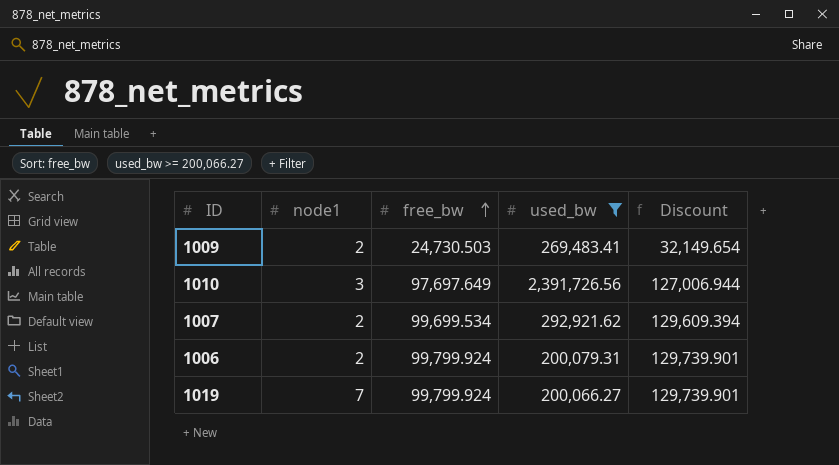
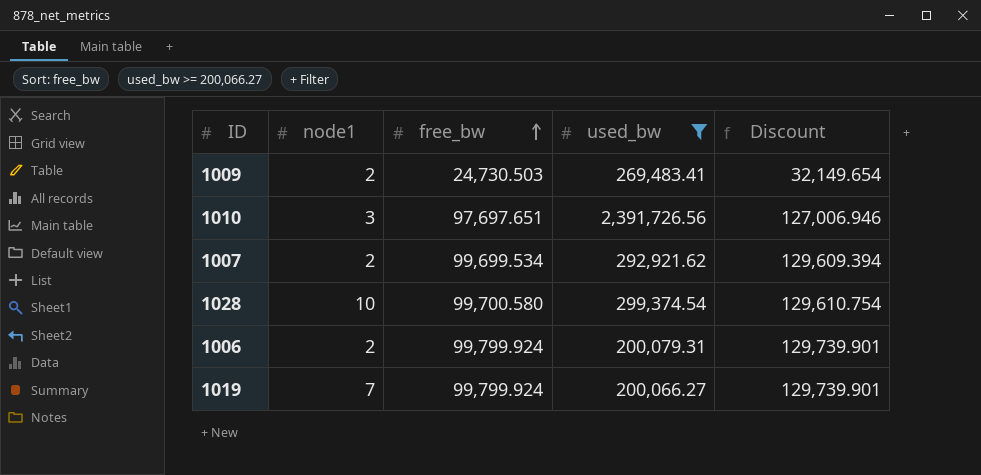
1010 | free_bw: 97,697.649 -> 97,697.651
1010 | Discount: 127,006.944 -> 127,006.946
row 1028: none -> 10 | 99,700.580 | 299,374.54 | 129,610.754

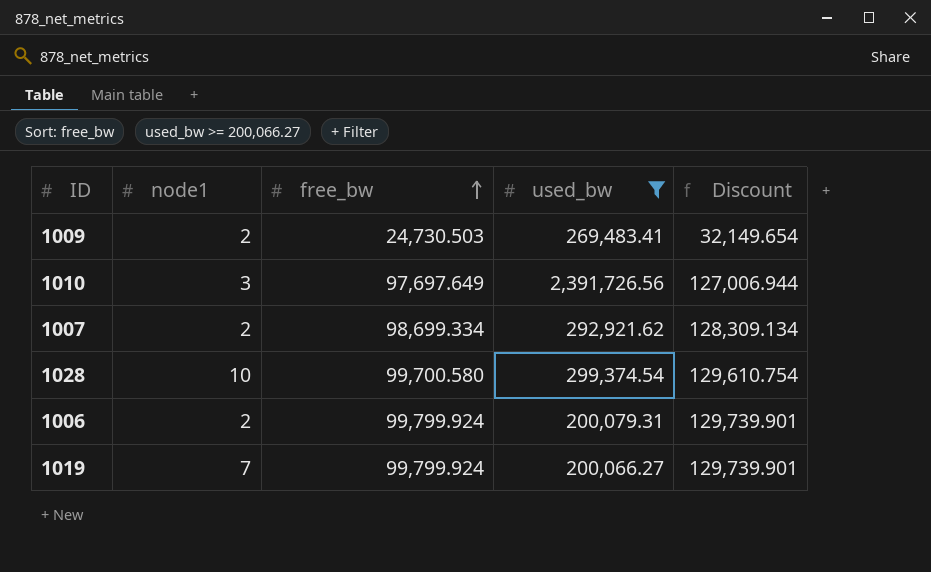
1010 | free_bw: 97,697.651 -> 97,697.649
1010 | Discount: 127,006.946 -> 127,006.944
1007 | free_bw: 99,699.534 -> 98,699.334
1007 | Discount: 129,609.394 -> 128,309.134

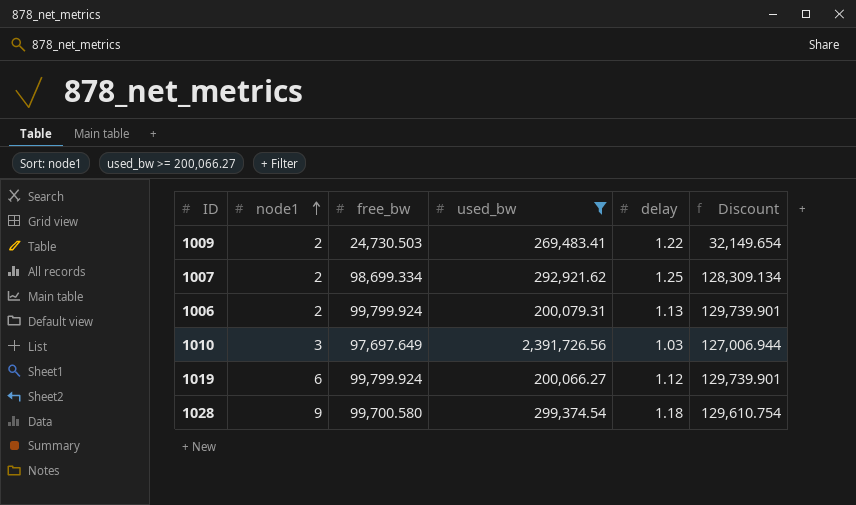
row order: free_bw ascending -> node1 ascending
column delay | position: none -> 5
1019 | node1: 7 -> 6
1028 | node1: 10 -> 9

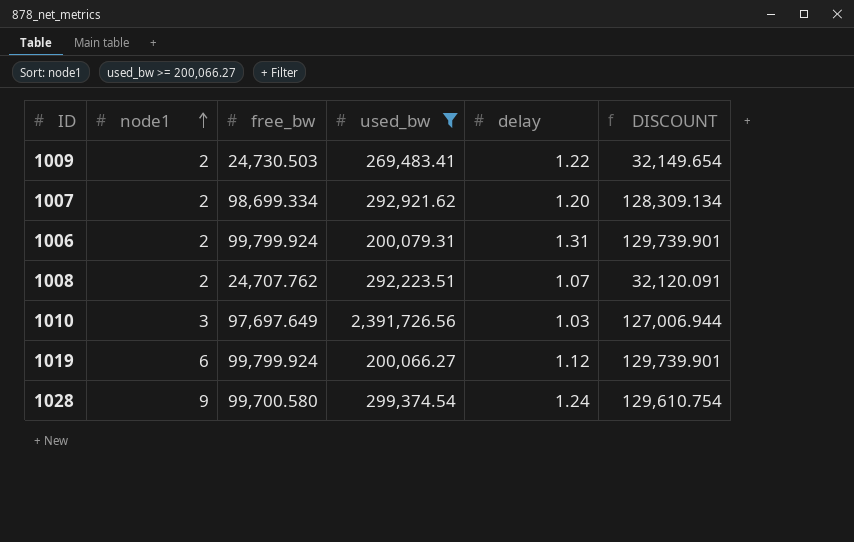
column name: Discount -> DISCOUNT
1007 | delay: 1.25 -> 1.20
1006 | delay: 1.13 -> 1.31
row 1008: none -> 2 | 24,707.762 | 292,223.51 | 1.07 | 32,120.091
1028 | delay: 1.18 -> 1.24

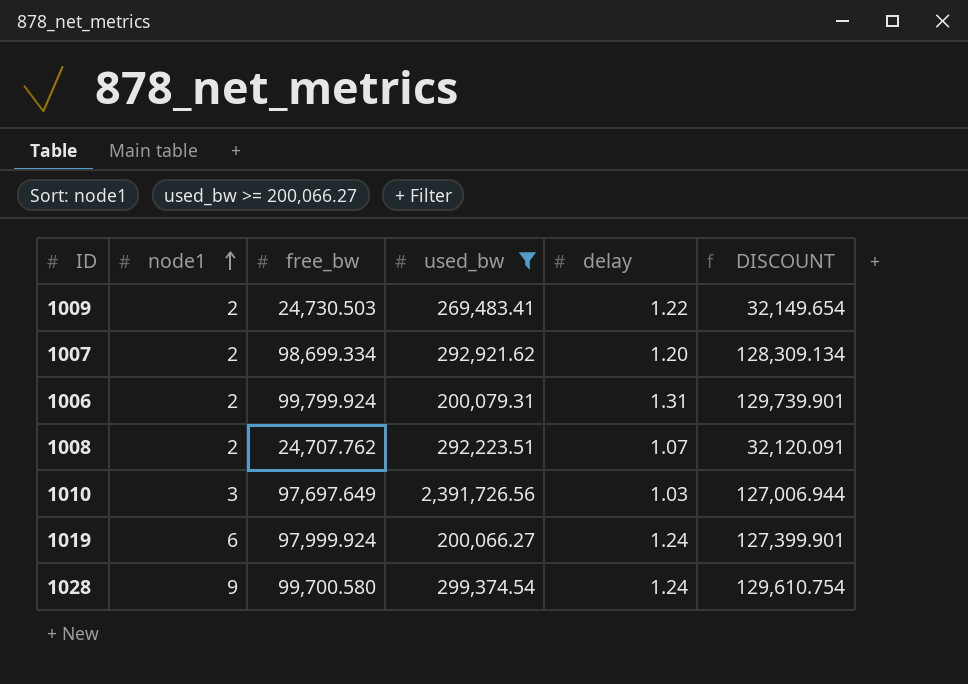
1019 | free_bw: 99,799.924 -> 97,999.924
1019 | delay: 1.12 -> 1.24
1019 | DISCOUNT: 129,739.901 -> 127,399.901

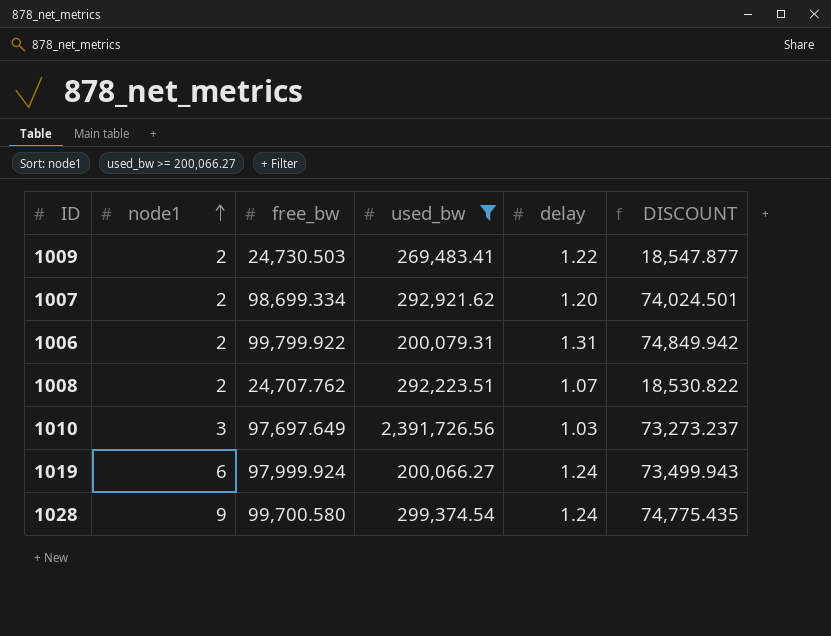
column DISCOUNT | formula: [free_bw] * 1.3 -> [free_bw] * 0.75
1006 | free_bw: 99,799.924 -> 99,799.922

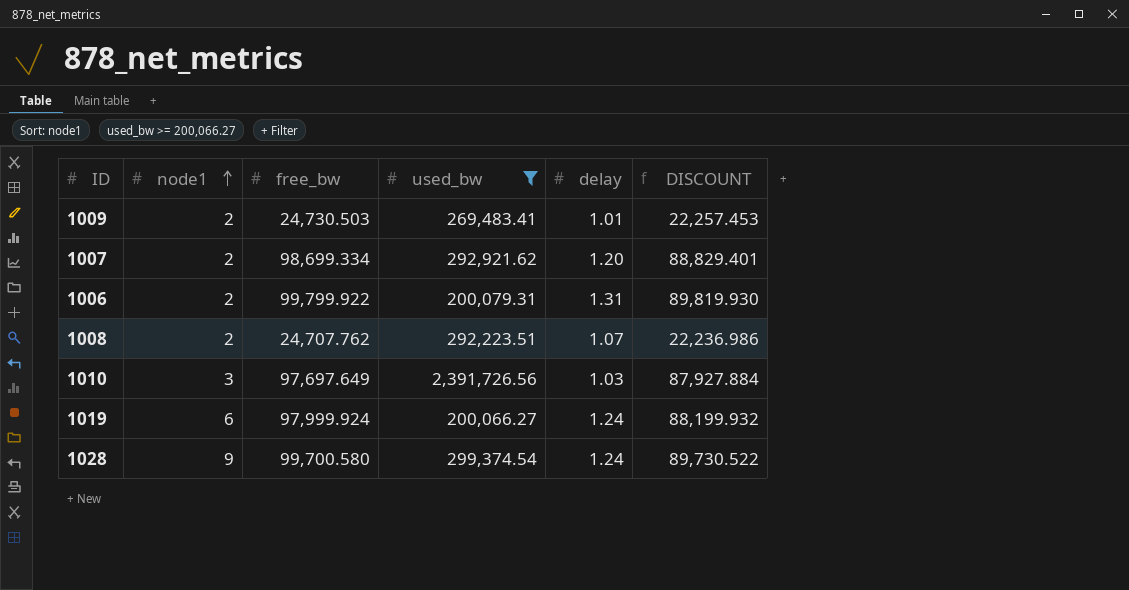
column DISCOUNT | formula: [free_bw] * 0.75 -> [free_bw] * 0.9
1009 | delay: 1.22 -> 1.01

